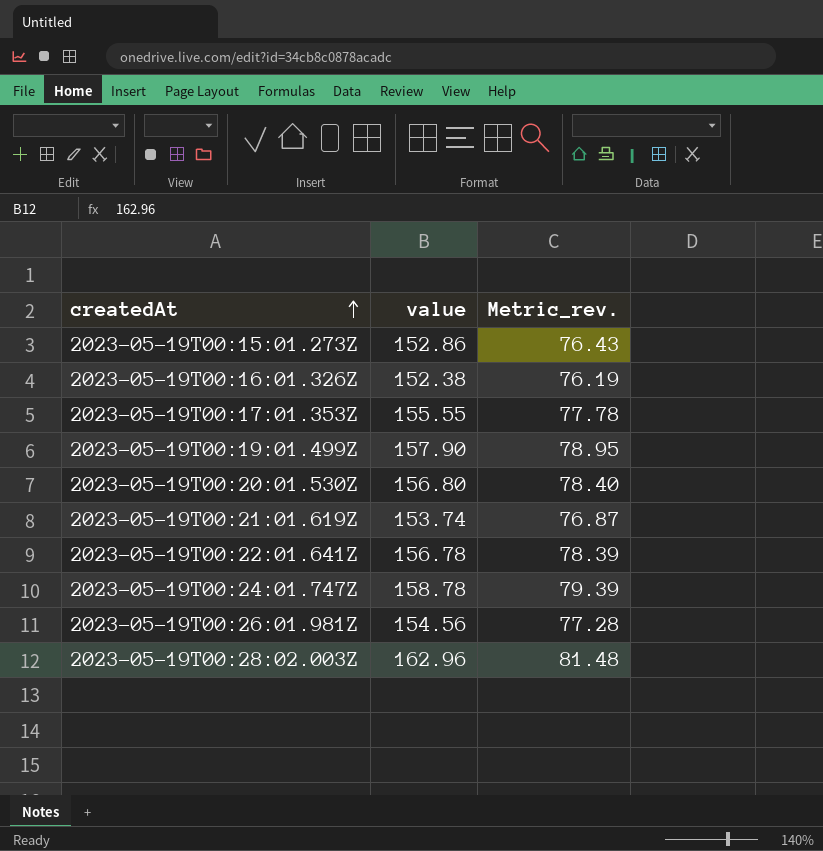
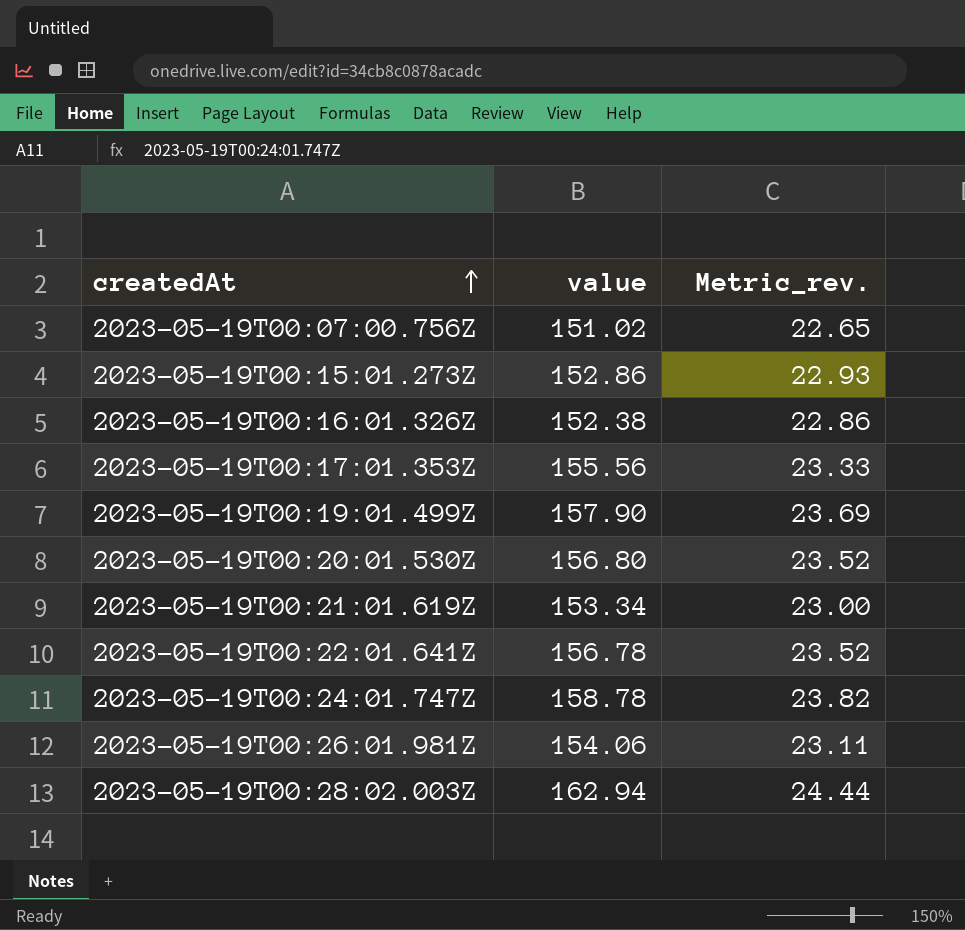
column Metric_rev. | formula: [value] * 0.5 -> [value] * 0.15
row 2023-05-19T00:07:00.756Z: none -> 151.02 | 22.65
2023-05-19T00:17:01.353Z | value: 155.55 -> 155.56
2023-05-19T00:21:01.619Z | value: 153.74 -> 153.34
2023-05-19T00:26:01.981Z | value: 154.56 -> 154.06
2023-05-19T00:28:02.003Z | value: 162.96 -> 162.94

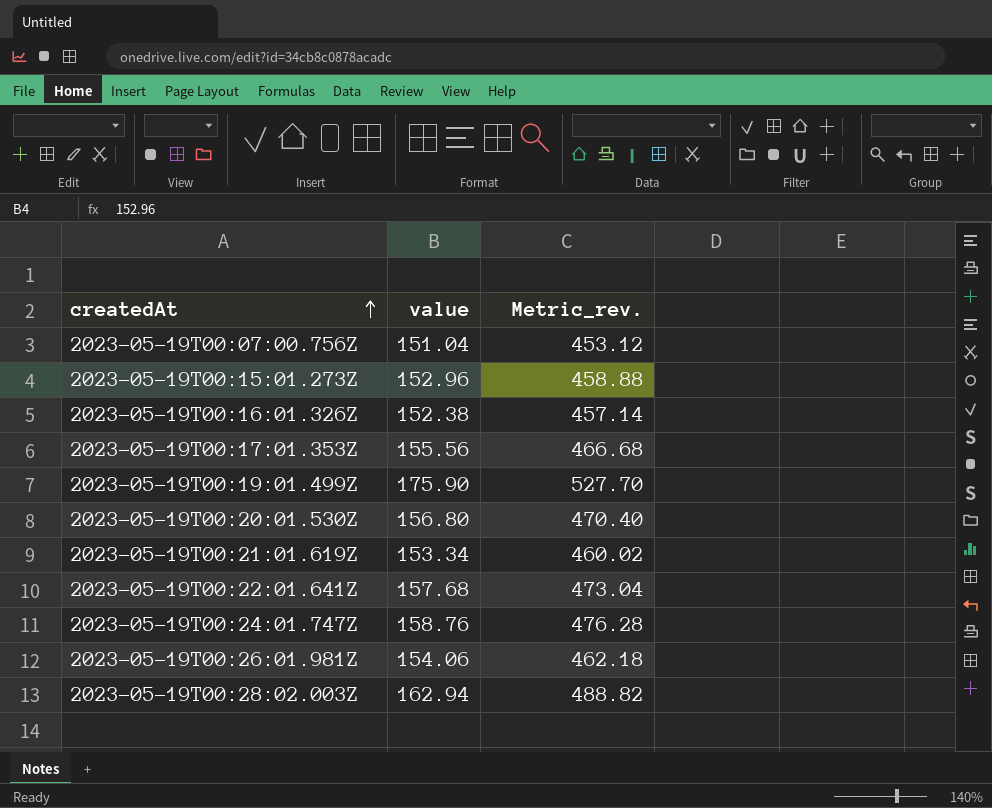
column Metric_rev. | formula: [value] * 0.15 -> [value] * 3
2023-05-19T00:07:00.756Z | value: 151.02 -> 151.04
2023-05-19T00:15:01.273Z | value: 152.86 -> 152.96
2023-05-19T00:19:01.499Z | value: 157.90 -> 175.90
2023-05-19T00:22:01.641Z | value: 156.78 -> 157.68
2023-05-19T00:24:01.747Z | value: 158.78 -> 158.76

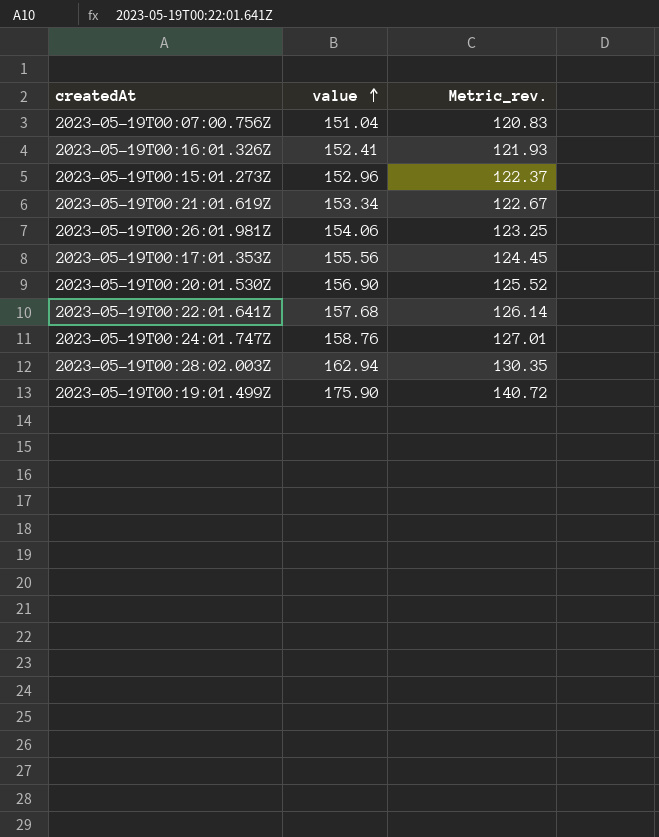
row order: createdAt ascending -> value ascending
column Metric_rev. | formula: [value] * 3 -> [value] * 0.8
2023-05-19T00:16:01.326Z | value: 152.38 -> 152.41
2023-05-19T00:20:01.530Z | value: 156.80 -> 156.90

